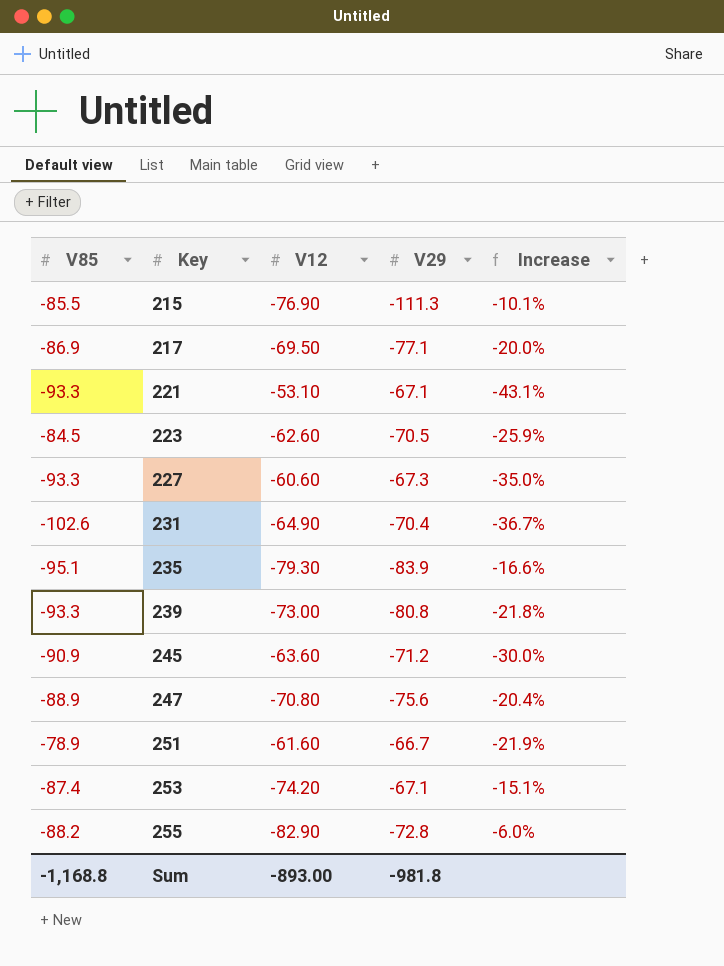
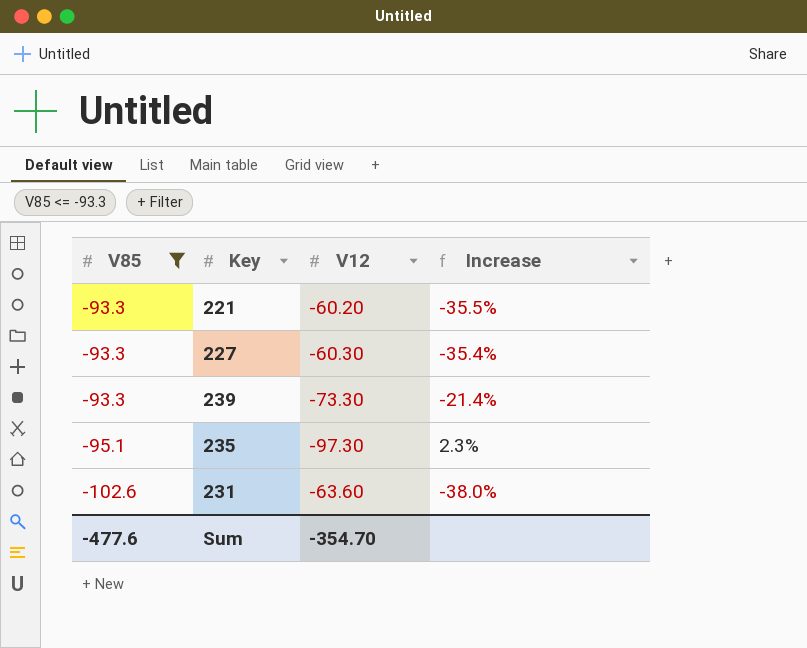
filter: none -> V85 <= -93.3
row order: Key ascending -> V85 descending
column V29 | position: 4 -> none
221 | V12: -53.10 -> -60.20
221 | Increase: -43.1% -> -35.5%
227 | V12: -60.60 -> -60.30
227 | Increase: -35.0% -> -35.4%
239 | V12: -73.00 -> -73.30
239 | Increase: -21.8% -> -21.4%
235 | V12: -79.30 -> -97.30
235 | Increase: -16.6% -> 2.3%
231 | V12: -64.90 -> -63.60
231 | Increase: -36.7% -> -38.0%
Sum | V85: -1,168.8 -> -477.6
Sum | V12: -893.00 -> -354.70

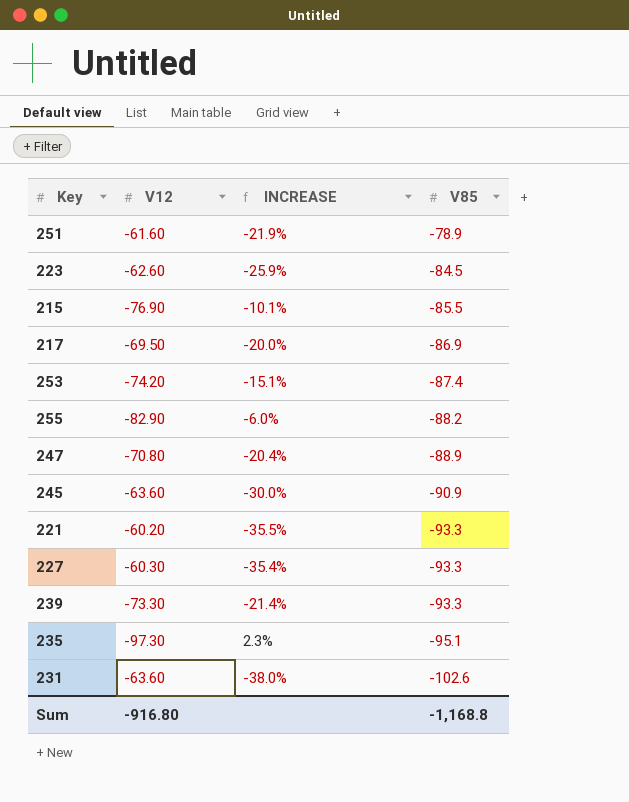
filter: V85 <= -93.3 -> none
column name: Increase -> INCREASE
column V85 | position: 1 -> 4
Sum | V12: -354.70 -> -916.80
Sum | V85: -477.6 -> -1,168.8

